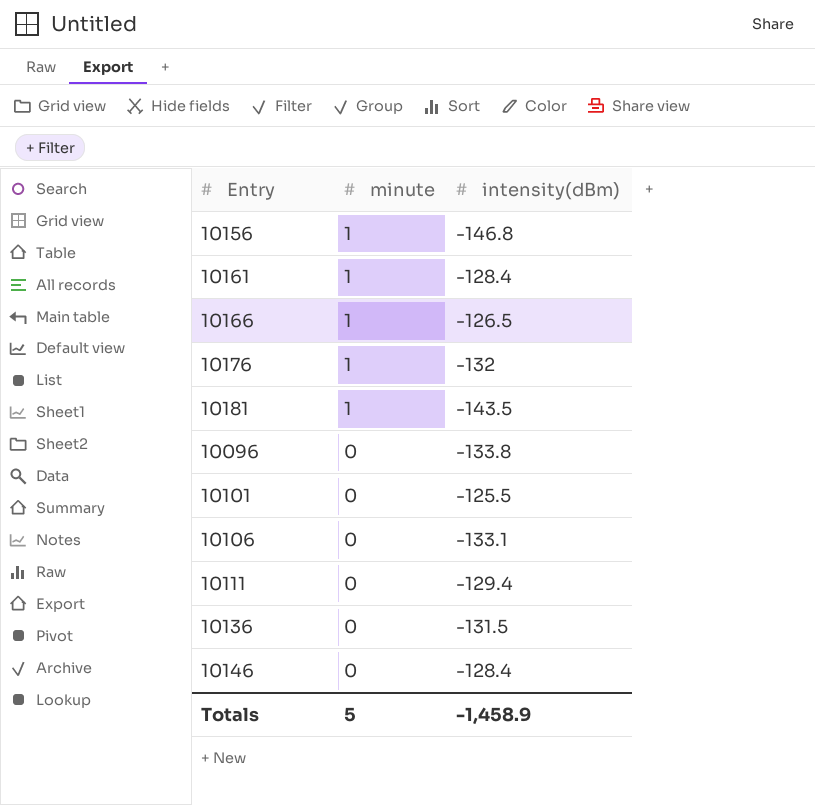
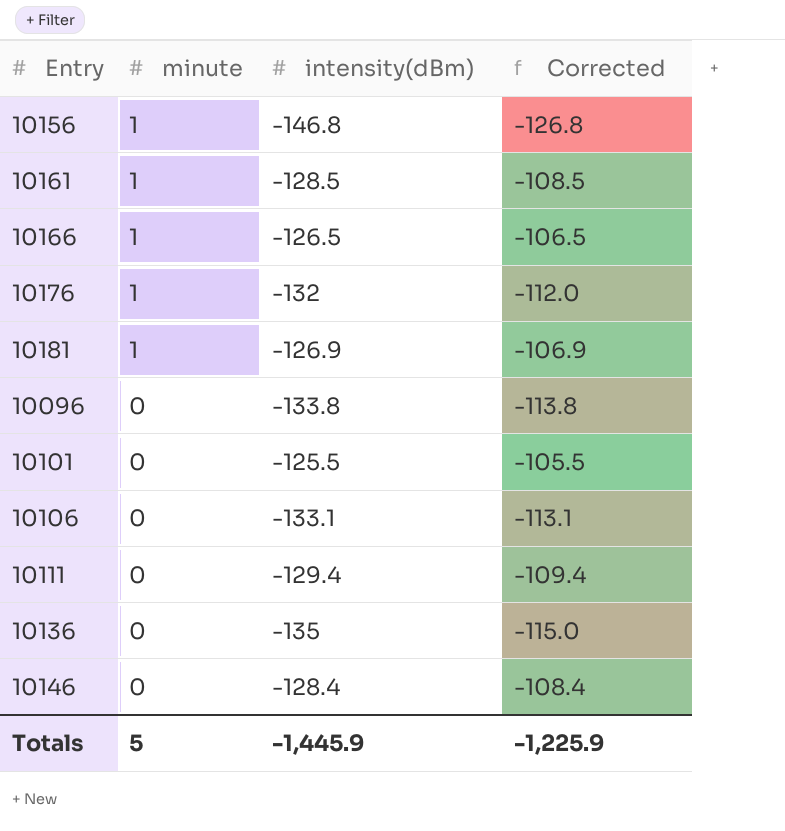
column Corrected | formula: none -> [intensity(dBm)] + 20
10161 | intensity(dBm): -128.4 -> -128.5
10181 | intensity(dBm): -143.5 -> -126.9
10136 | intensity(dBm): -131.5 -> -135
Totals | intensity(dBm): -1,458.9 -> -1,445.9

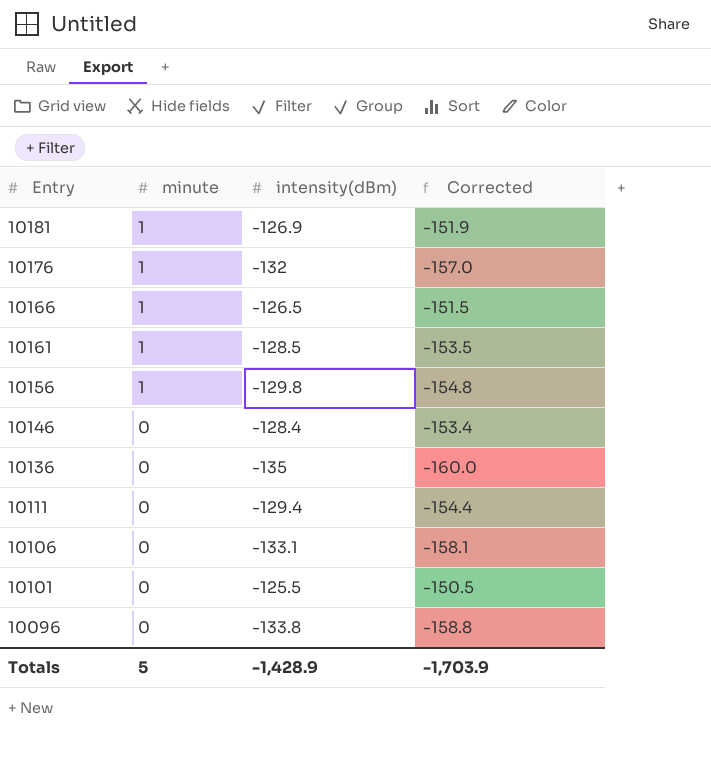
row order: minute descending -> Entry descending
column Corrected | formula: [intensity(dBm)] + 20 -> [intensity(dBm)] - 25
10156 | intensity(dBm): -146.8 -> -129.8
Totals | intensity(dBm): -1,445.9 -> -1,428.9
Totals | Corrected: -1,225.9 -> -1,703.9

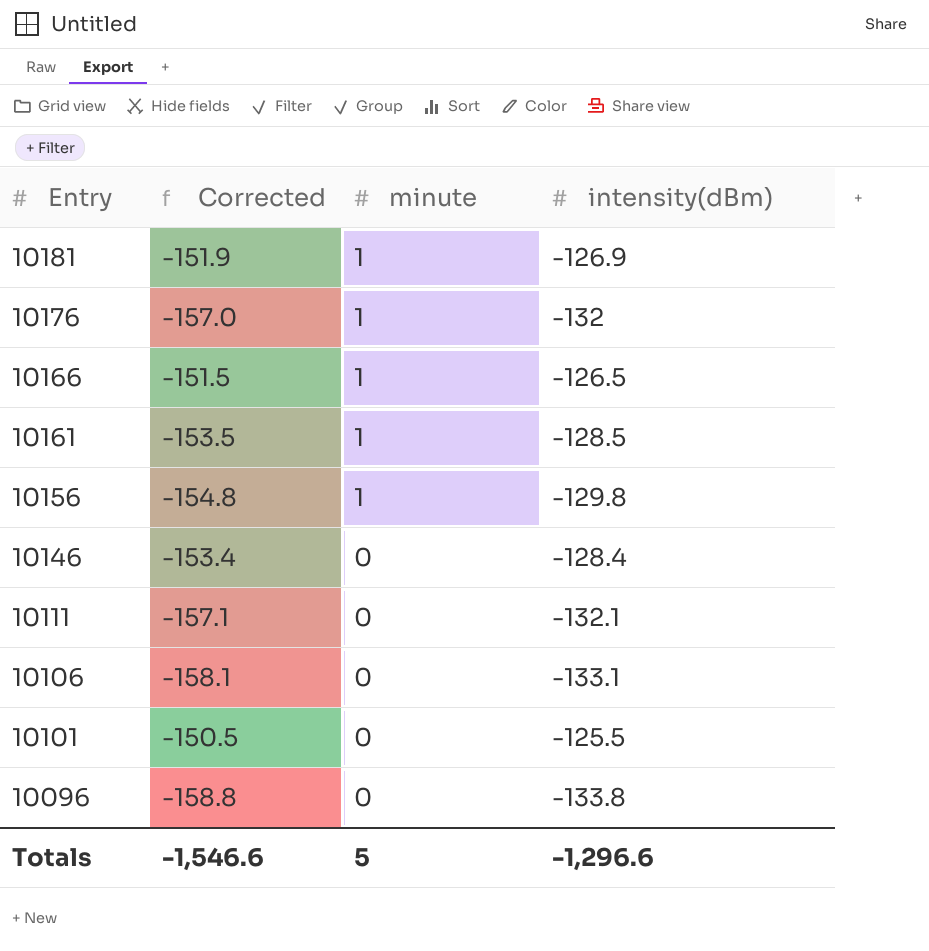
column Corrected | position: 4 -> 2
row 10136: 0 | -135 | -160.0 -> none
10111 | Corrected: -154.4 -> -157.1
10111 | intensity(dBm): -129.4 -> -132.1
Totals | Corrected: -1,703.9 -> -1,546.6
Totals | intensity(dBm): -1,428.9 -> -1,296.6

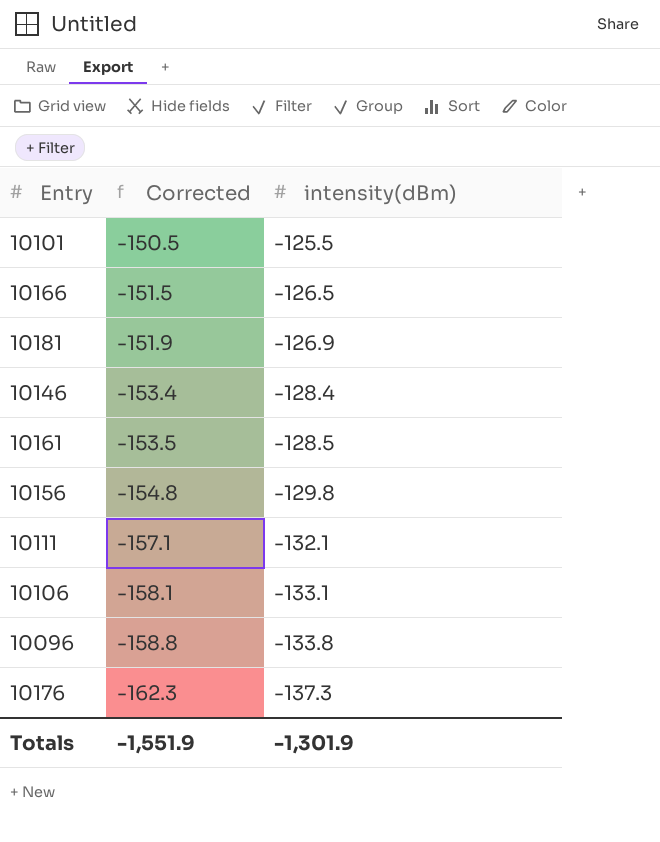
row order: Entry descending -> Corrected descending
column minute | position: 3 -> none
10176 | Corrected: -157.0 -> -162.3
10176 | intensity(dBm): -132 -> -137.3
Totals | Corrected: -1,546.6 -> -1,551.9
Totals | intensity(dBm): -1,296.6 -> -1,301.9

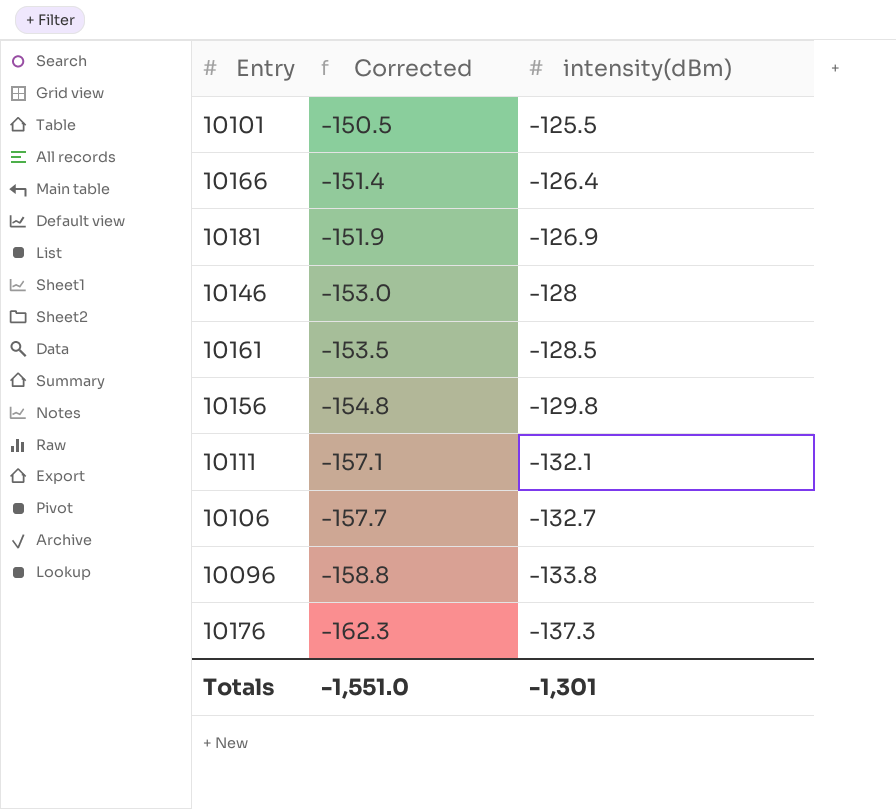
10166 | Corrected: -151.5 -> -151.4
10166 | intensity(dBm): -126.5 -> -126.4
10146 | Corrected: -153.4 -> -153.0
10146 | intensity(dBm): -128.4 -> -128
10106 | Corrected: -158.1 -> -157.7
10106 | intensity(dBm): -133.1 -> -132.7
Totals | Corrected: -1,551.9 -> -1,551.0
Totals | intensity(dBm): -1,301.9 -> -1,301

